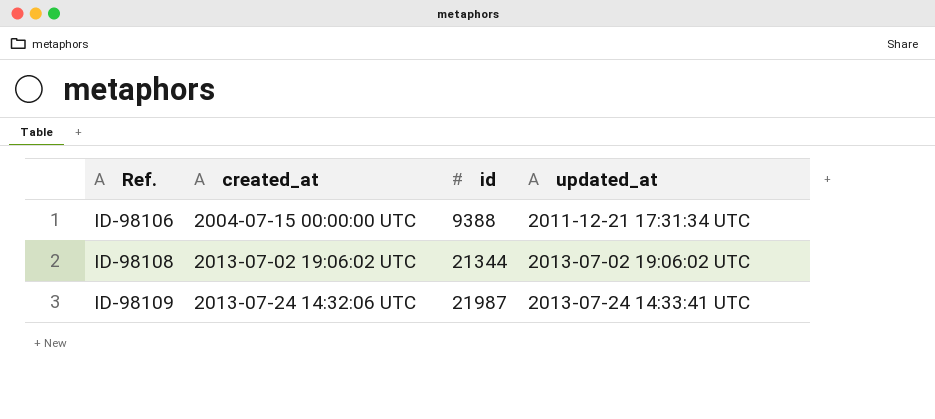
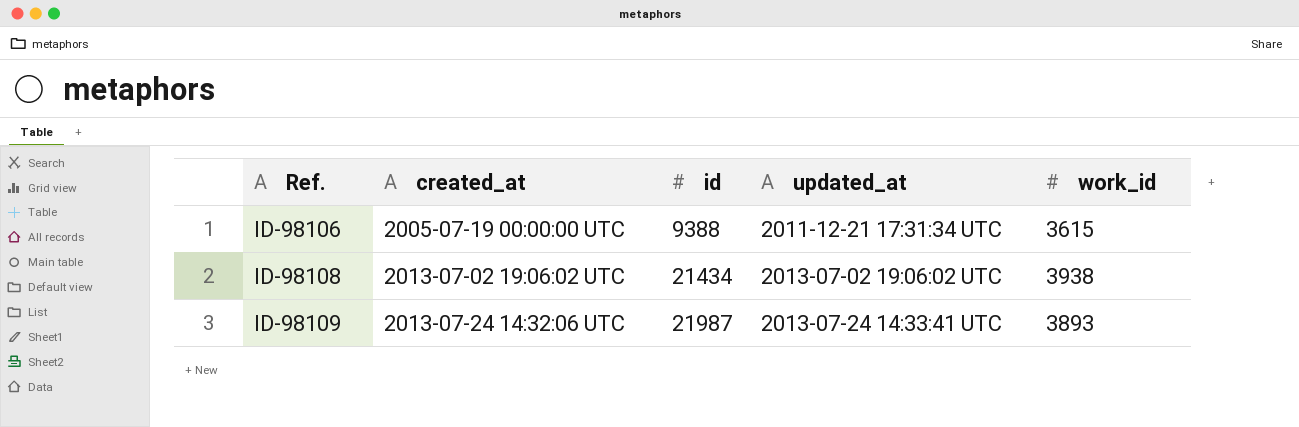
column work_id | position: none -> 5
ID-98106 | created_at: 2004-07-15 00:00:00 UTC -> 2005-07-19 00:00:00 UTC
ID-98108 | id: 21344 -> 21434

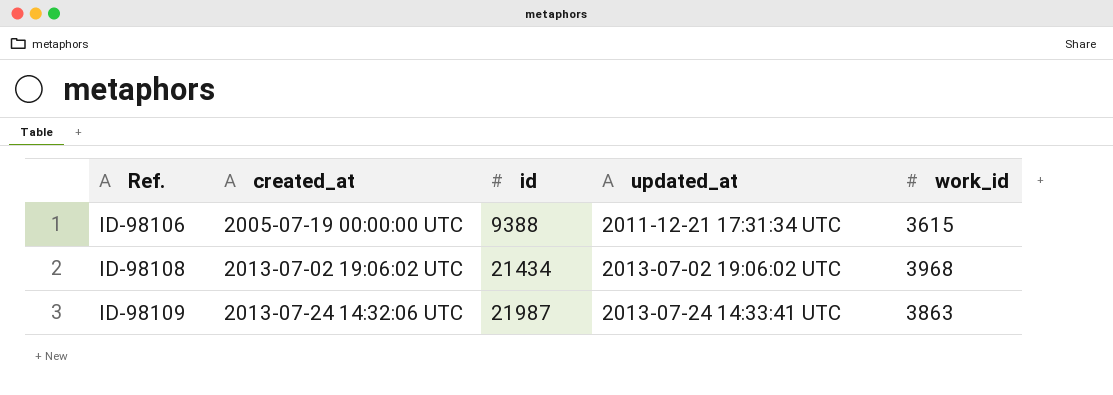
ID-98108 | work_id: 3938 -> 3968
ID-98109 | work_id: 3893 -> 3863

